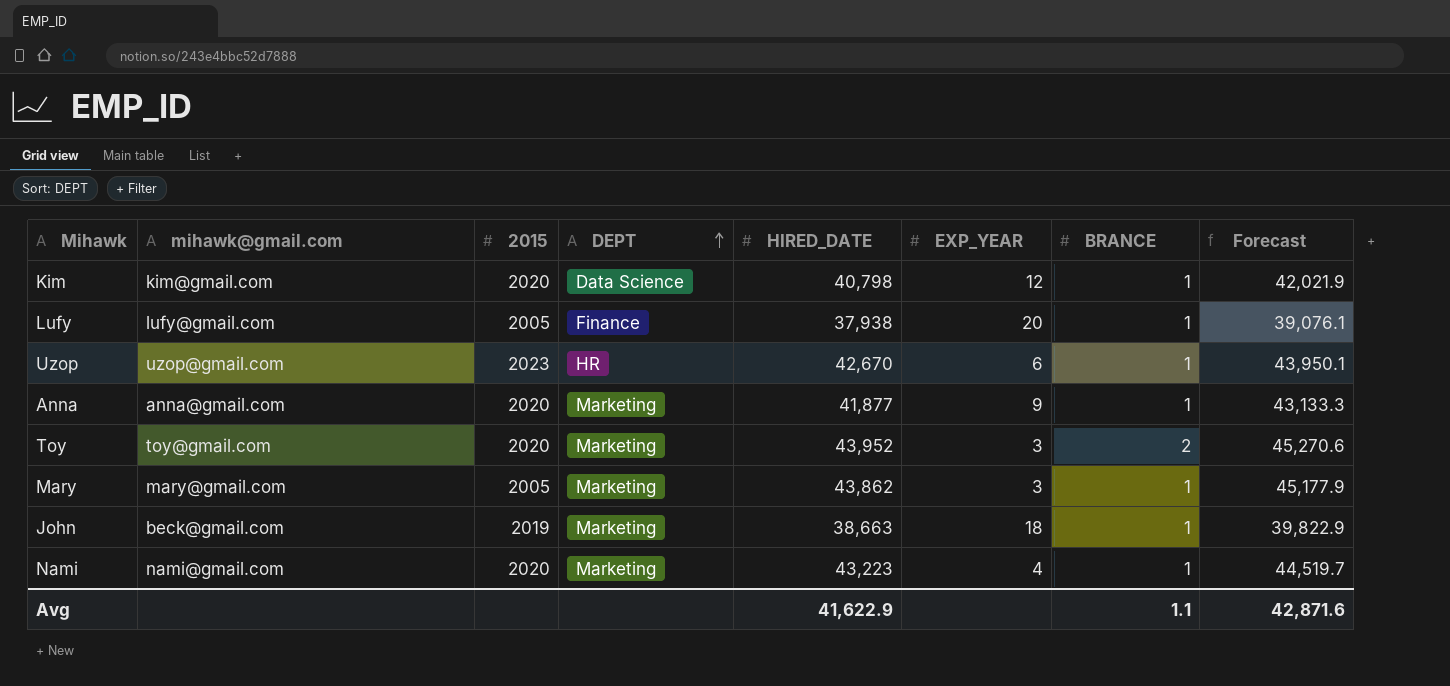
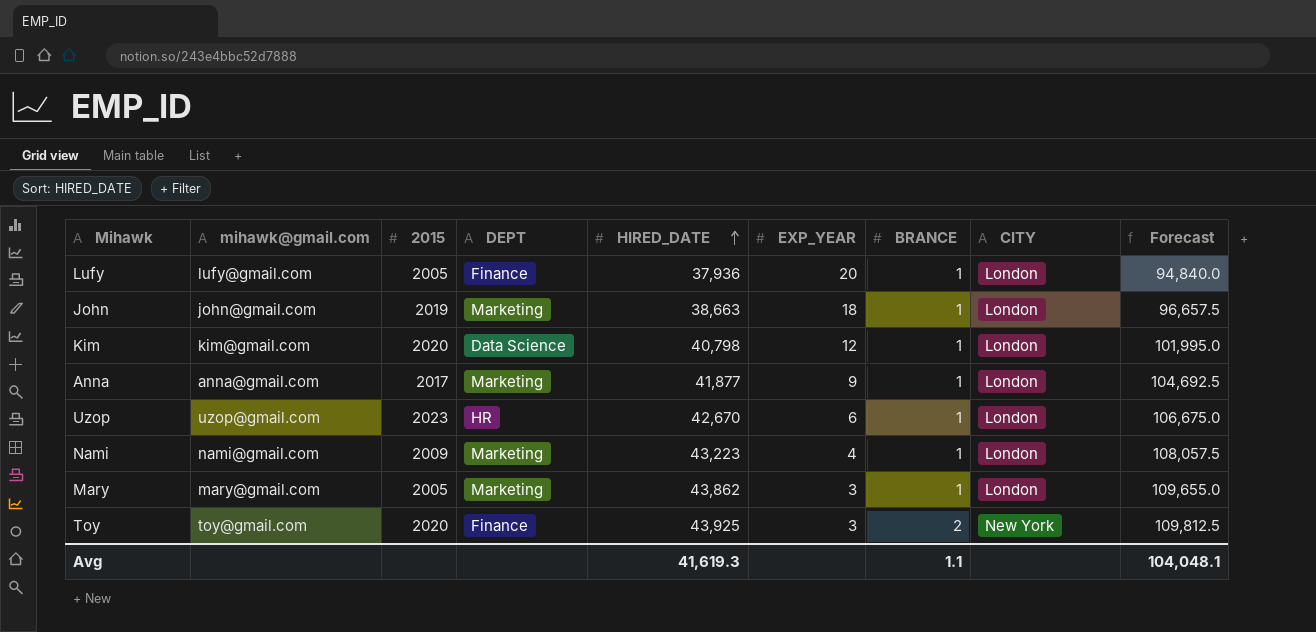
row order: DEPT ascending -> HIRED_DATE ascending
column CITY | position: none -> 8
column Forecast | formula: [HIRED_DATE] * 1.03 -> [HIRED_DATE] * 2.5
Lufy | HIRED_DATE: 37,938 -> 37,936
John | mihawk@gmail.com: beck@gmail.com -> john@gmail.com
Anna | 2015: 2020 -> 2017
Nami | 2015: 2020 -> 2009
Toy | DEPT: Marketing -> Finance
Toy | HIRED_DATE: 43,952 -> 43,925
Avg | HIRED_DATE: 41,622.9 -> 41,619.3
Avg | Forecast: 42,871.6 -> 104,048.1

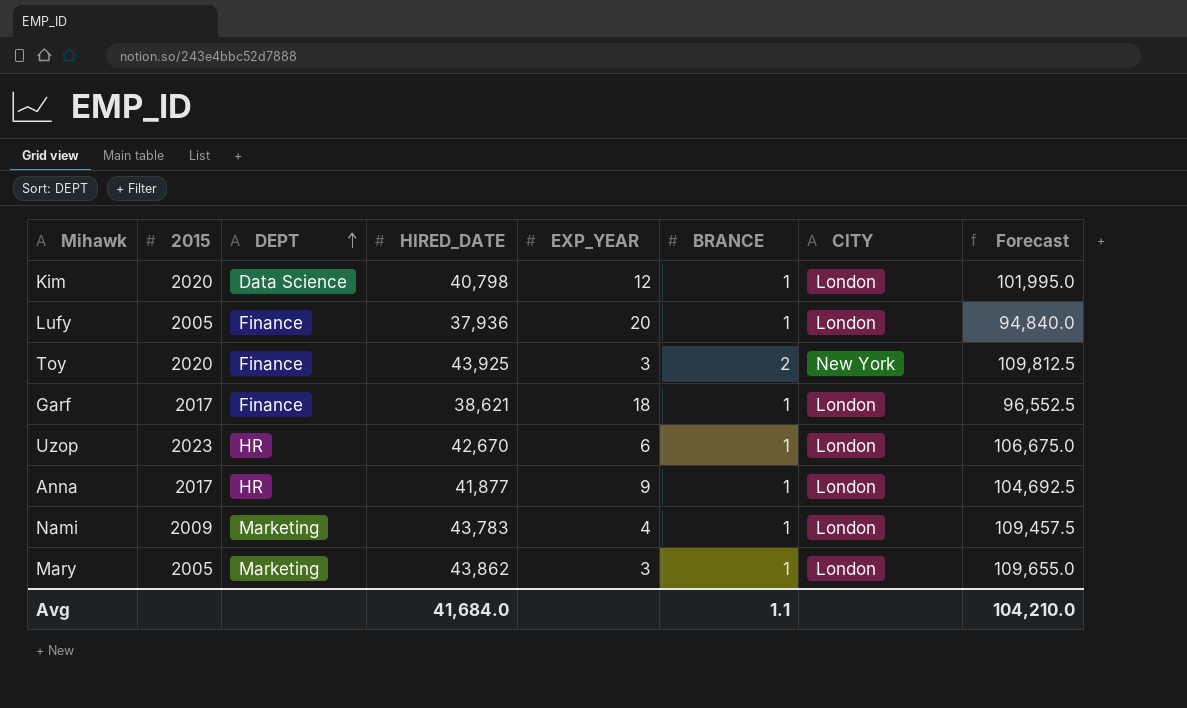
row order: HIRED_DATE ascending -> DEPT ascending
column mihawk@gmail.com | position: 2 -> none
row John: john@gmail.com | 2019 | Marketing | 38,663 | 18 | 1 | London | 96,657.5 -> none
row Garf: none -> 2017 | Finance | 38,621 | 18 | 1 | London | 96,552.5
Anna | DEPT: Marketing -> HR
Nami | HIRED_DATE: 43,223 -> 43,783
Nami | Forecast: 108,057.5 -> 109,457.5
Avg | HIRED_DATE: 41,619.3 -> 41,684.0
Avg | Forecast: 104,048.1 -> 104,210.0

